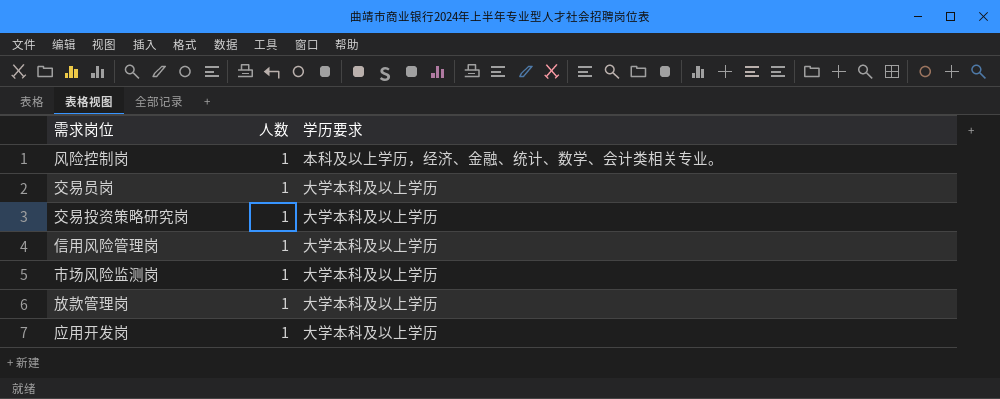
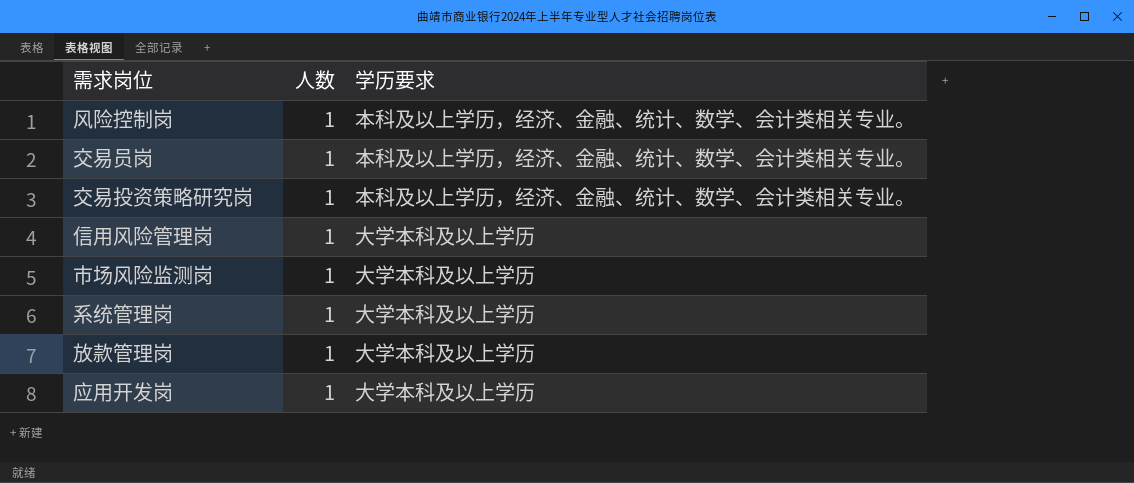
交易员岗 | 学历要求: 大学本科及以上学历 -> 本科及以上学历，经济、金融、统计、数学、会计类相关专业。
交易投资策略研究岗 | 学历要求: 大学本科及以上学历 -> 本科及以上学历，经济、金融、统计、数学、会计类相关专业。
row 系统管理岗: none -> 1 | 大学本科及以上学历

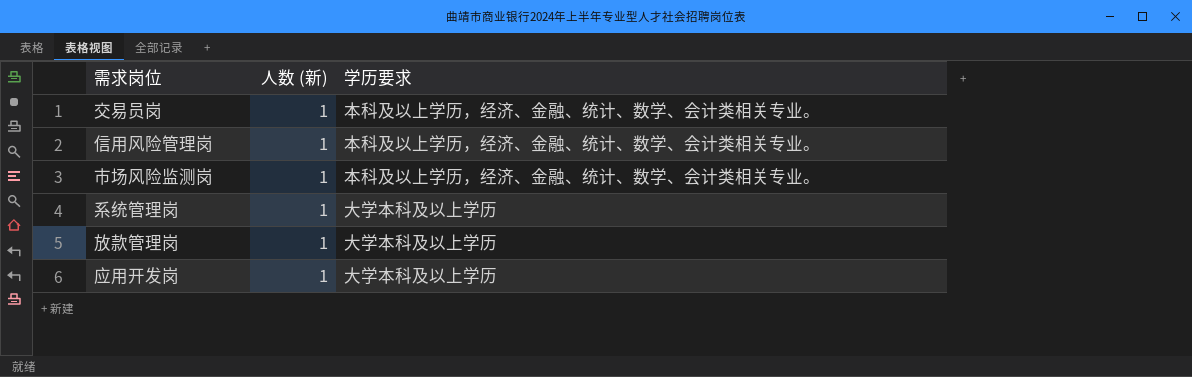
column name: 人数 -> 人数 (新)
row 风险控制岗: 1 | 本科及以上学历，经济、金融、统计、数学、会计类相关专业。 -> none
row 交易投资策略研究岗: 1 | 本科及以上学历，经济、金融、统计、数学、会计类相关专业。 -> none
信用风险管理岗 | 学历要求: 大学本科及以上学历 -> 本科及以上学历，经济、金融、统计、数学、会计类相关专业。
市场风险监测岗 | 学历要求: 大学本科及以上学历 -> 本科及以上学历，经济、金融、统计、数学、会计类相关专业。

